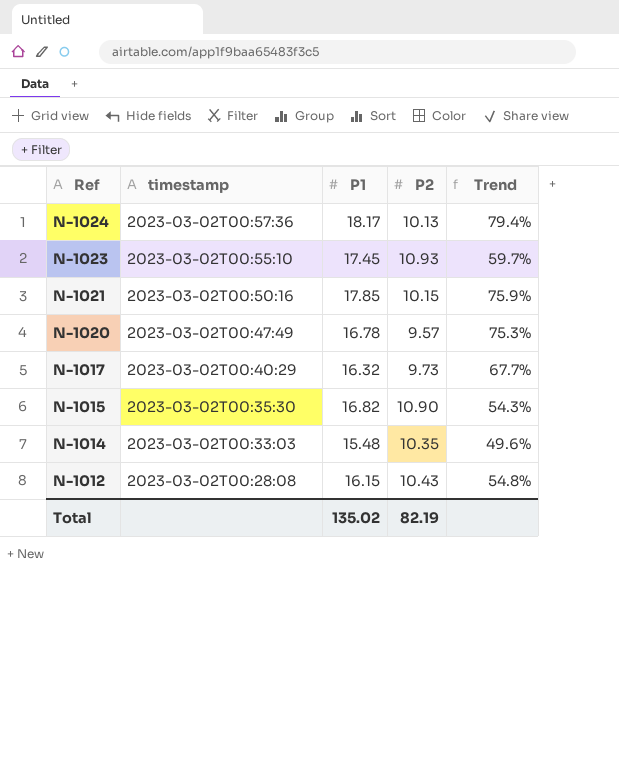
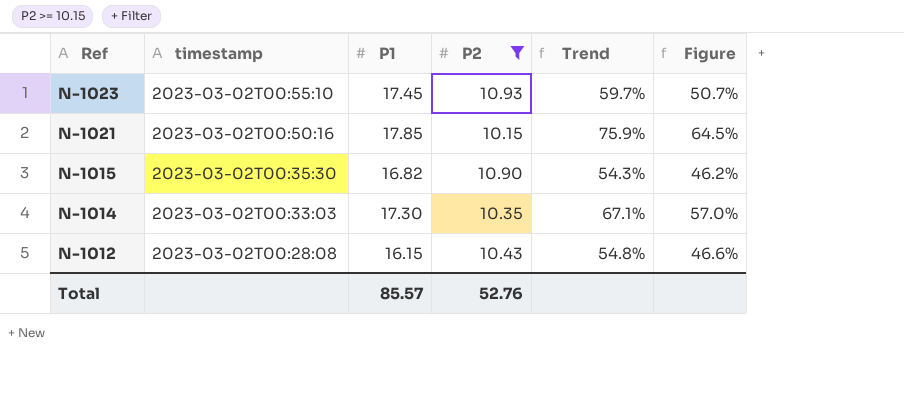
filter: none -> P2 >= 10.15
column Figure | formula: none -> [Trend] * 0.85
N-1014 | P1: 15.48 -> 17.30
N-1014 | Trend: 49.6% -> 67.1%
Total | P1: 135.02 -> 85.57
Total | P2: 82.19 -> 52.76

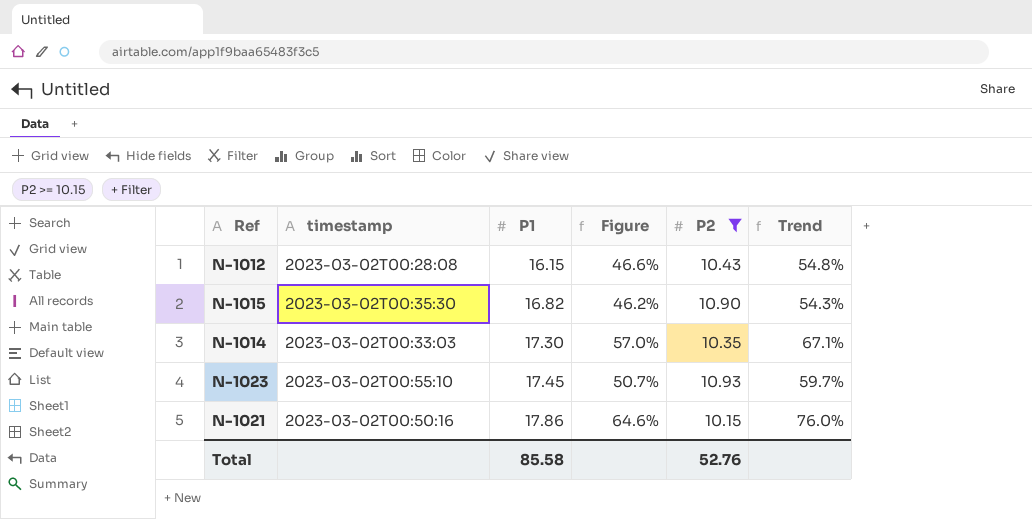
row order: Ref descending -> P1 ascending
column Figure | position: 6 -> 4
N-1021 | P1: 17.85 -> 17.86
N-1021 | Figure: 64.5% -> 64.6%
N-1021 | Trend: 75.9% -> 76.0%
Total | P1: 85.57 -> 85.58

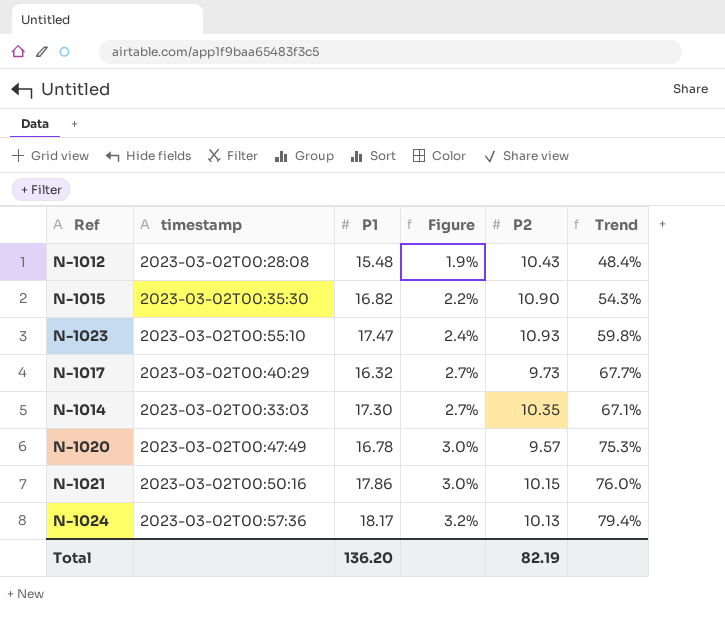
filter: P2 >= 10.15 -> none
row order: P1 ascending -> Figure ascending
column Figure | formula: [Trend] * 0.85 -> [Trend] * 0.04
N-1012 | P1: 16.15 -> 15.48
N-1012 | Trend: 54.8% -> 48.4%
N-1023 | P1: 17.45 -> 17.47
N-1023 | Trend: 59.7% -> 59.8%
Total | P1: 85.58 -> 136.20
Total | P2: 52.76 -> 82.19

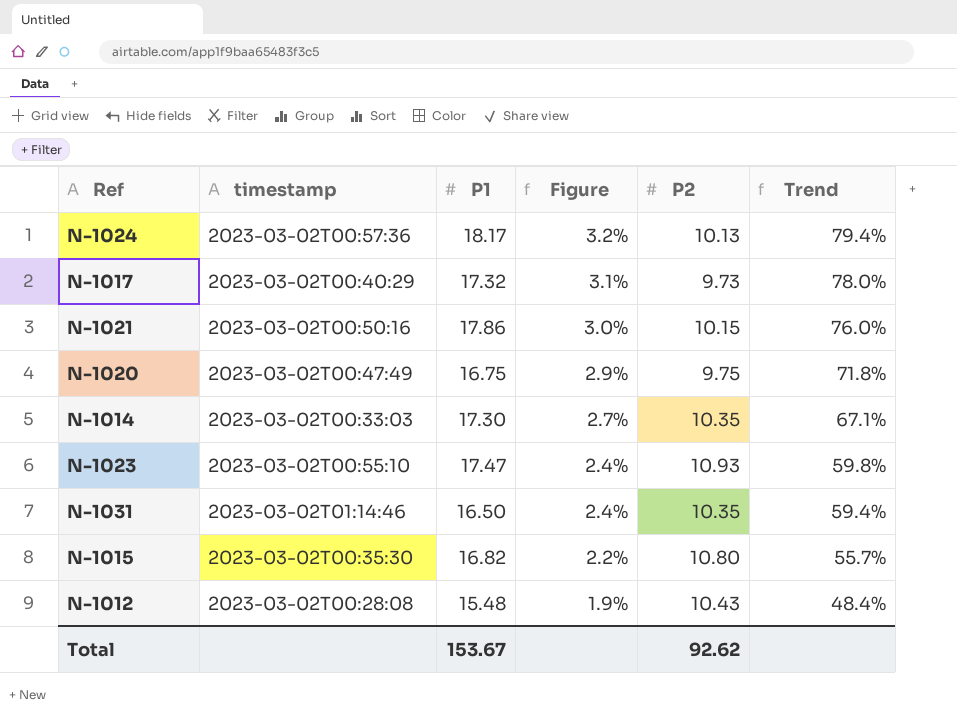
row order: Figure ascending -> Figure descending
N-1017 | P1: 16.32 -> 17.32
N-1017 | Figure: 2.7% -> 3.1%
N-1017 | Trend: 67.7% -> 78.0%
N-1020 | P1: 16.78 -> 16.75
N-1020 | Figure: 3.0% -> 2.9%
N-1020 | P2: 9.57 -> 9.75
N-1020 | Trend: 75.3% -> 71.8%
row N-1031: none -> 2023-03-02T01:14:46 | 16.50 | 2.4% | 10.35 | 59.4%
N-1015 | P2: 10.90 -> 10.80
N-1015 | Trend: 54.3% -> 55.7%
Total | P1: 136.20 -> 153.67
Total | P2: 82.19 -> 92.62

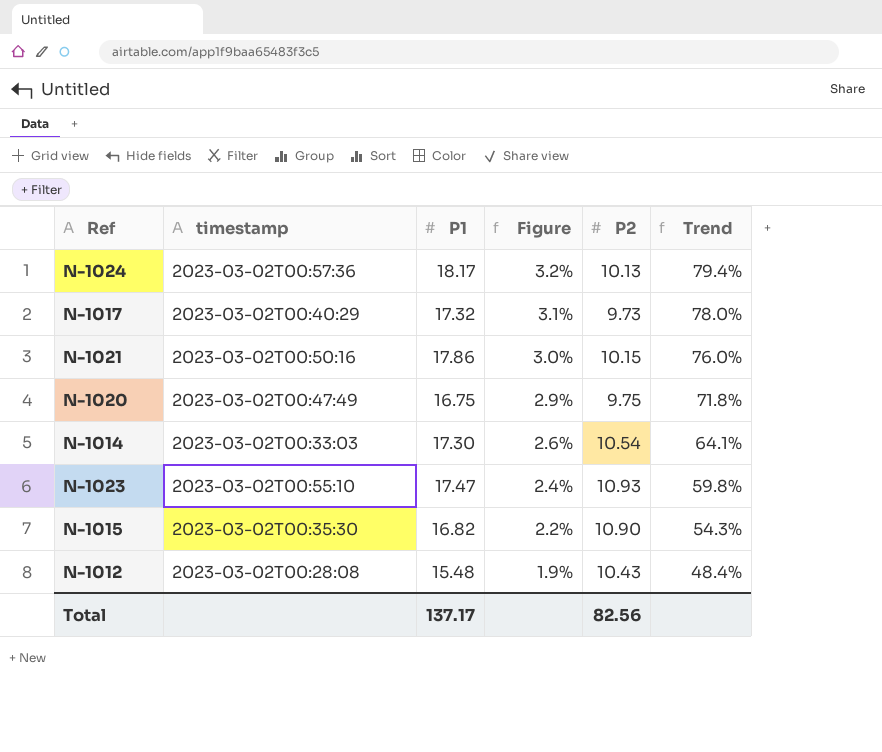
row N-1031: 2023-03-02T01:14:46 | 16.50 | 2.4% | 10.35 | 59.4% -> none
N-1014 | Figure: 2.7% -> 2.6%
N-1014 | P2: 10.35 -> 10.54
N-1014 | Trend: 67.1% -> 64.1%
N-1015 | P2: 10.80 -> 10.90
N-1015 | Trend: 55.7% -> 54.3%
Total | P1: 153.67 -> 137.17
Total | P2: 92.62 -> 82.56

